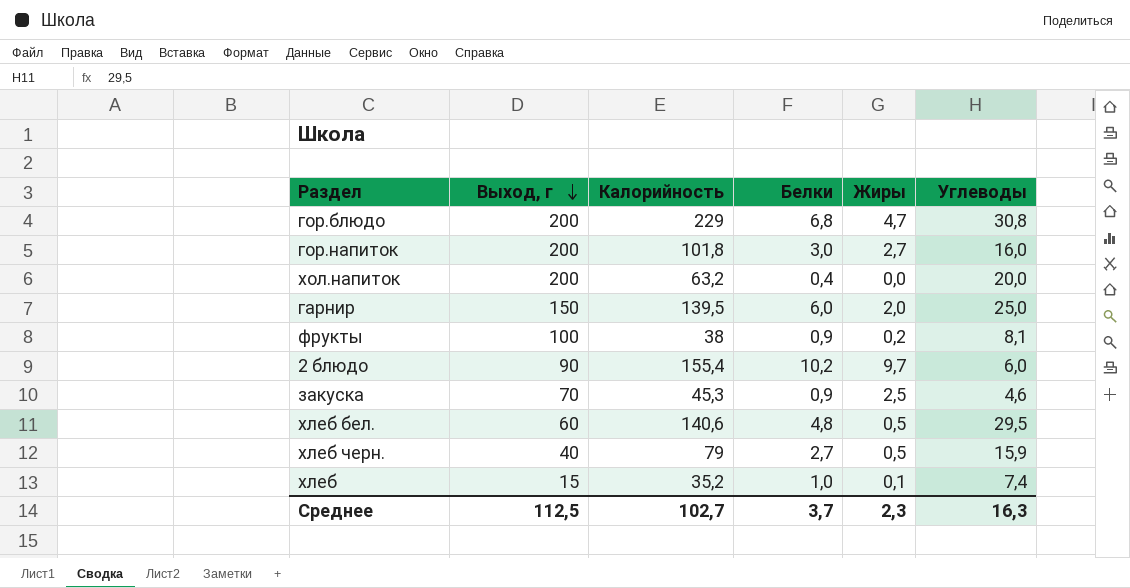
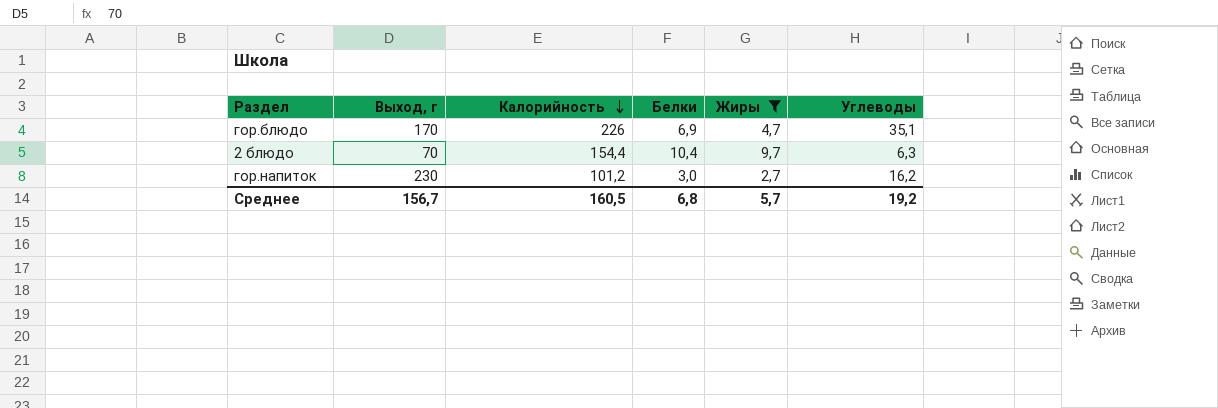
filter: none -> Жиры >= 2,7
row order: Выход, г descending -> Калорийность descending
гор.блюдо | Выход, г: 200 -> 170
гор.блюдо | Калорийность: 229 -> 226
гор.блюдо | Белки: 6,8 -> 6,9
гор.блюдо | Углеводы: 30,8 -> 35,1
2 блюдо | Выход, г: 90 -> 70
2 блюдо | Калорийность: 155,4 -> 154,4
2 блюдо | Белки: 10,2 -> 10,4
2 блюдо | Углеводы: 6,0 -> 6,3
гор.напиток | Выход, г: 200 -> 230
гор.напиток | Калорийность: 101,8 -> 101,2
гор.напиток | Углеводы: 16,0 -> 16,2
Среднее | Выход, г: 112,5 -> 156,7
Среднее | Калорийность: 102,7 -> 160,5
Среднее | Белки: 3,7 -> 6,8
Среднее | Жиры: 2,3 -> 5,7
Среднее | Углеводы: 16,3 -> 19,2

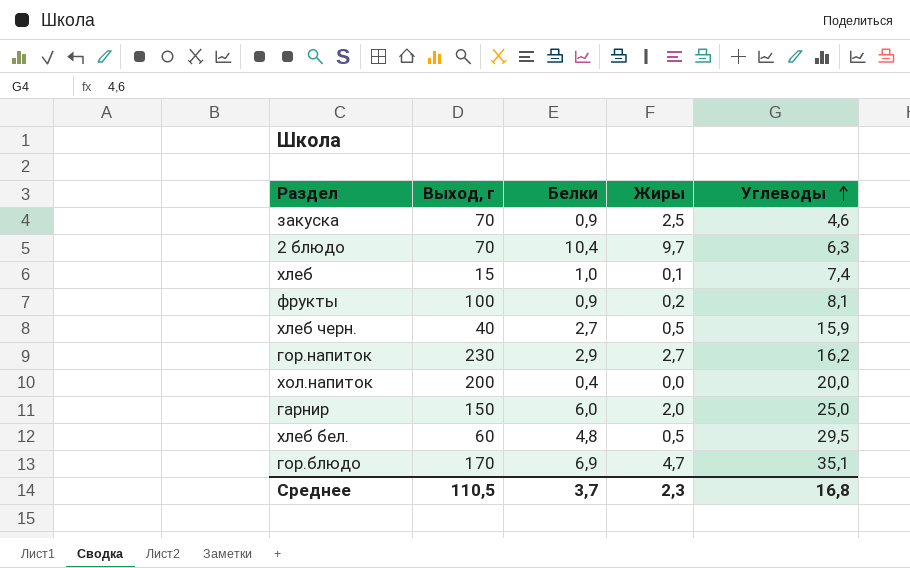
filter: Жиры >= 2,7 -> none
row order: Калорийность descending -> Углеводы ascending
column Калорийность | position: 3 -> none
гор.напиток | Белки: 3,0 -> 2,9
Среднее | Выход, г: 156,7 -> 110,5
Среднее | Белки: 6,8 -> 3,7
Среднее | Жиры: 5,7 -> 2,3
Среднее | Углеводы: 19,2 -> 16,8

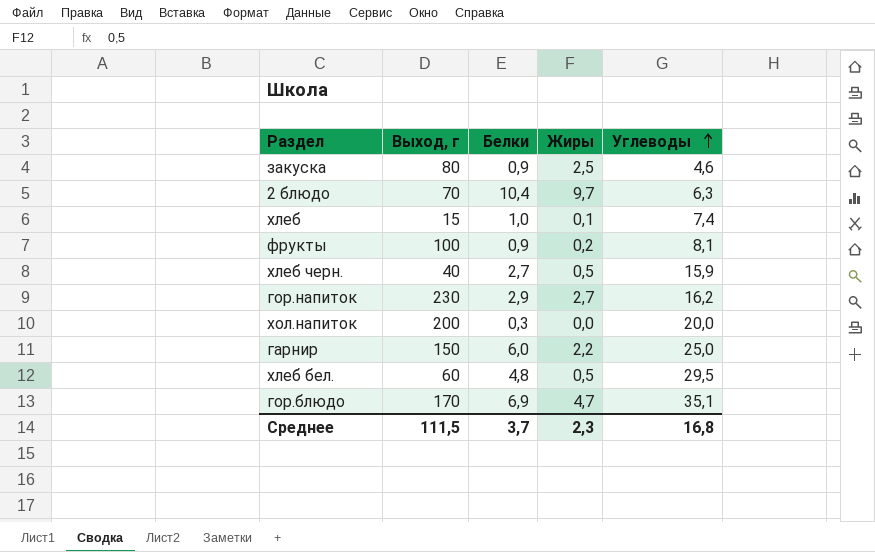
закуска | Выход, г: 70 -> 80
хол.напиток | Белки: 0,4 -> 0,3
гарнир | Жиры: 2,0 -> 2,2
Среднее | Выход, г: 110,5 -> 111,5

